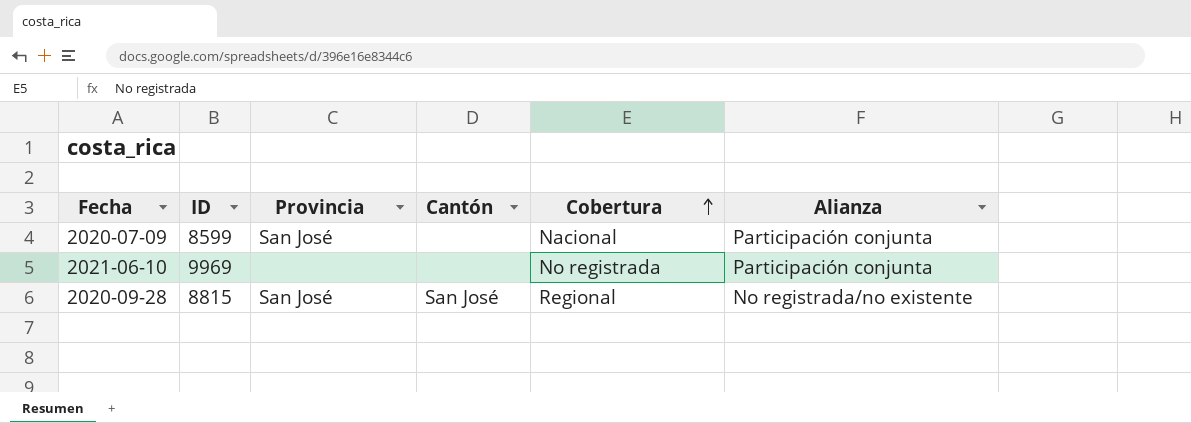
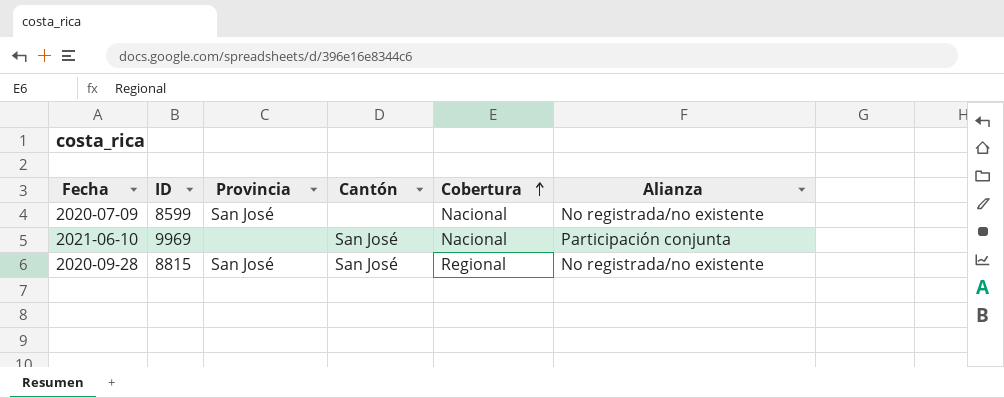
2020-07-09 | Alianza: Participación conjunta -> No registrada/no existente
2021-06-10 | Cantón: none -> San José
2021-06-10 | Cobertura: No registrada -> Nacional

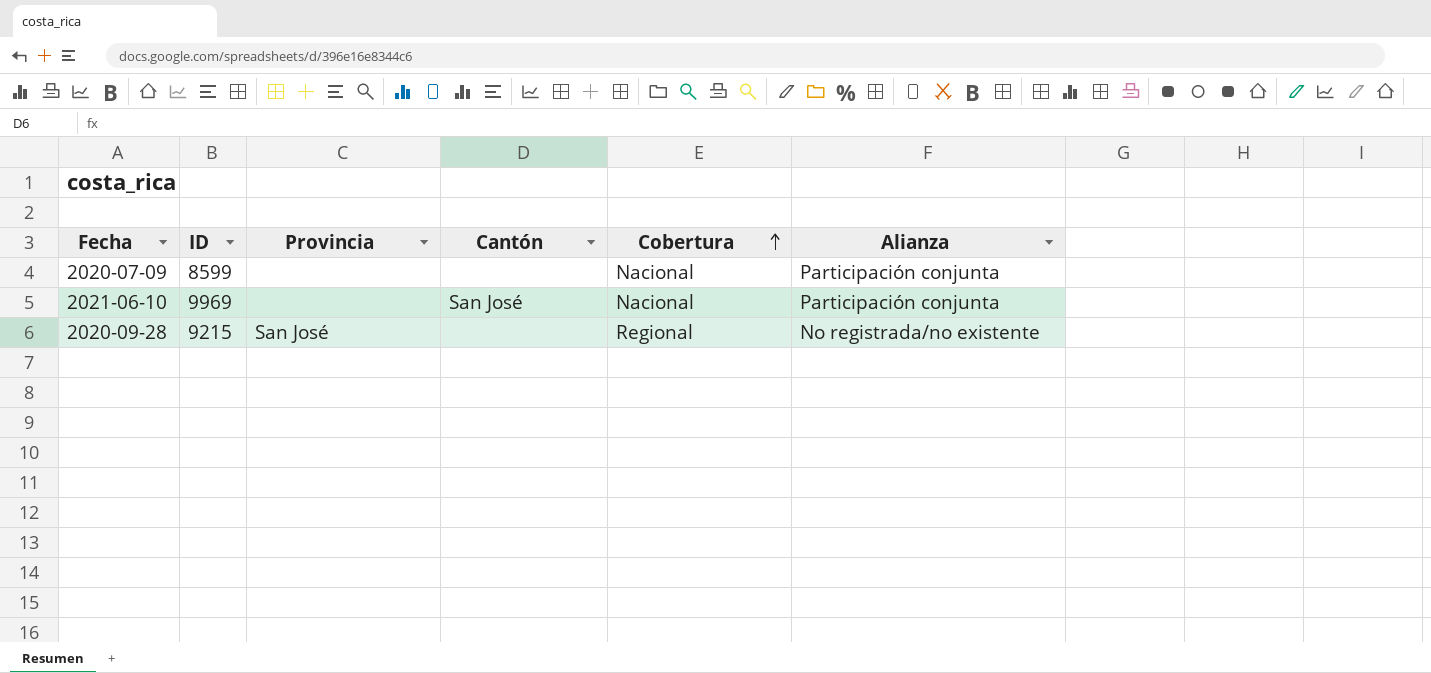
2020-07-09 | Provincia: San José -> none
2020-07-09 | Alianza: No registrada/no existente -> Participación conjunta
2020-09-28 | ID: 8815 -> 9215
2020-09-28 | Cantón: San José -> none

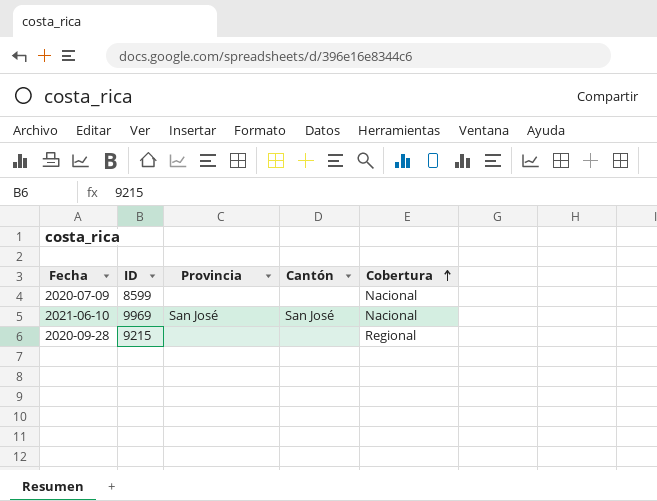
column Alianza | position: 6 -> none
2021-06-10 | Provincia: none -> San José
2020-09-28 | Provincia: San José -> none

